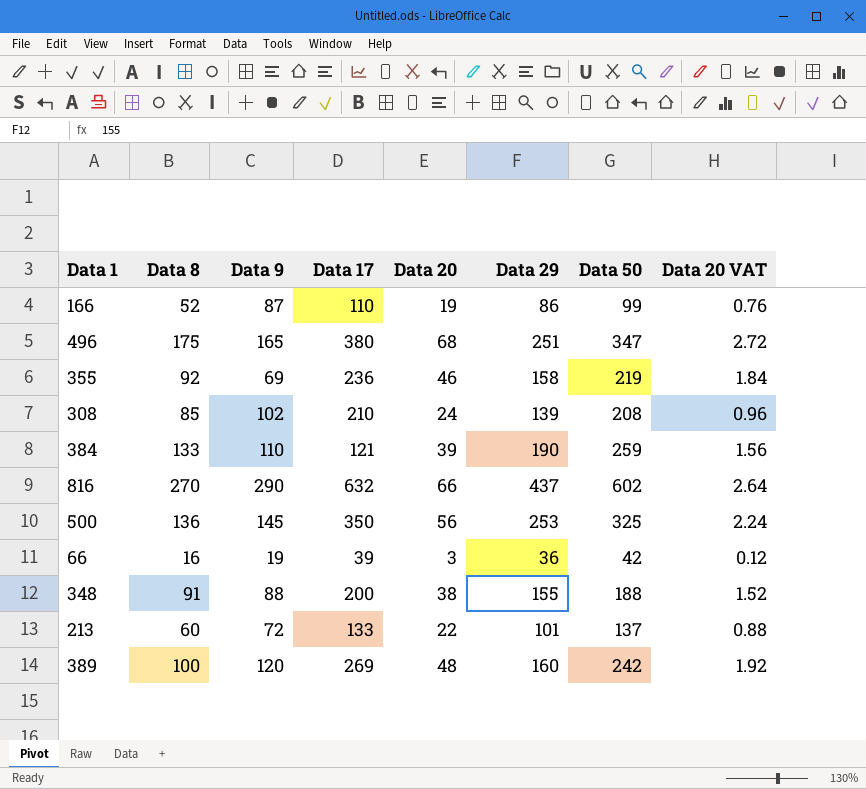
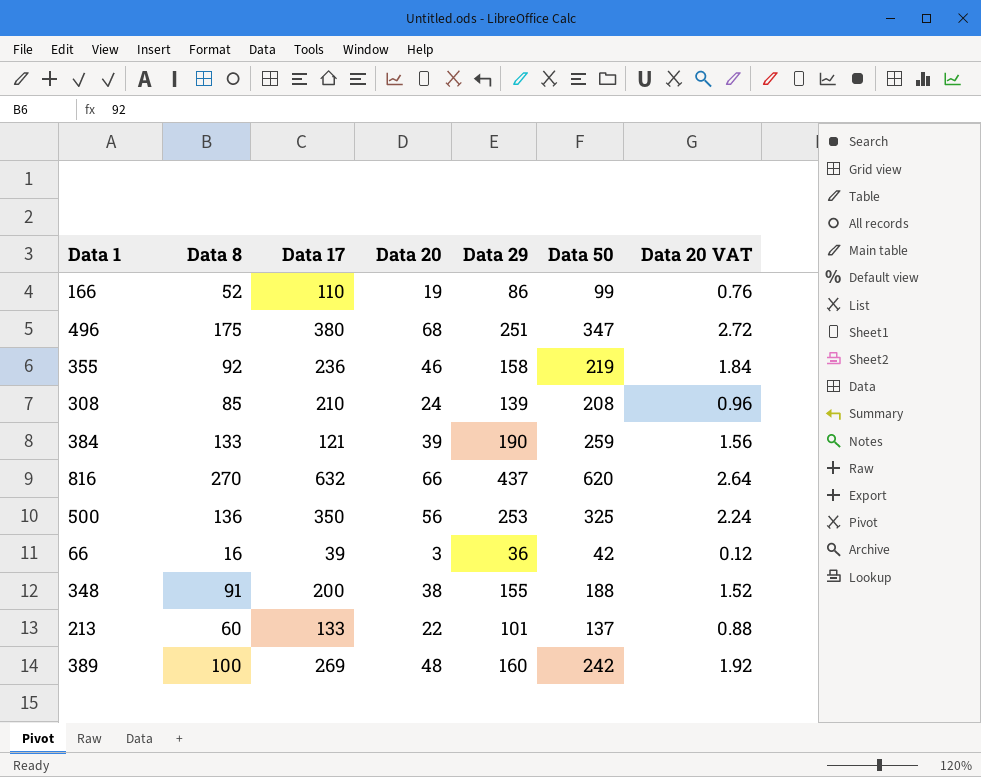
column Data 9 | position: 3 -> none
816 | Data 50: 602 -> 620

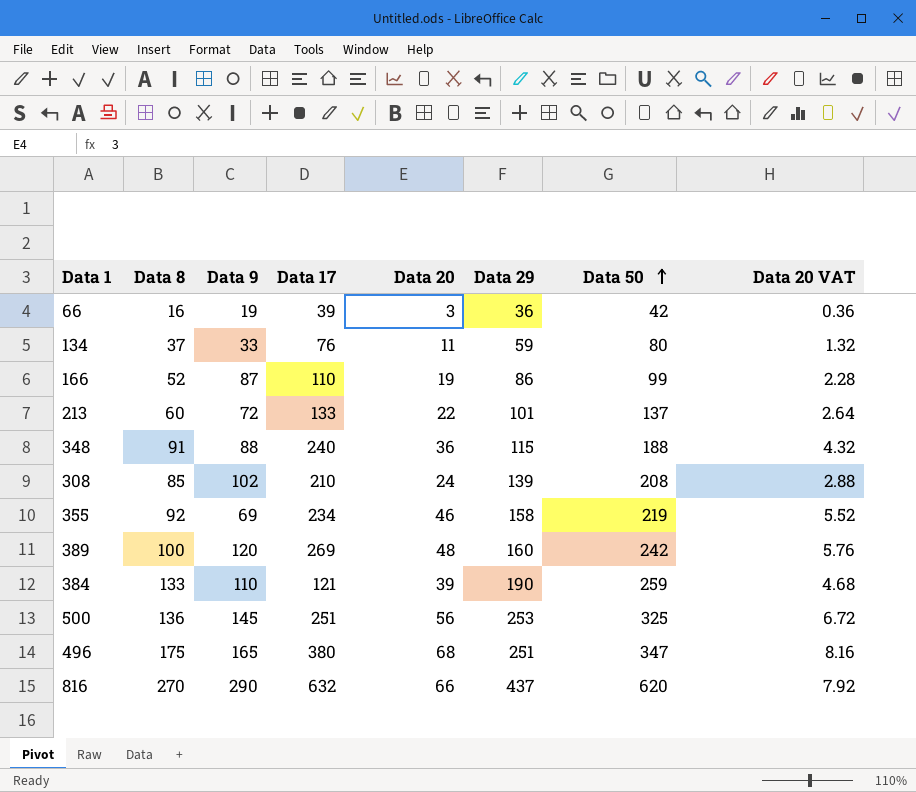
row order: none -> Data 50 ascending
column Data 9 | position: none -> 3
column Data 20 VAT | formula: [Data 20] * 0.04 -> [Data 20] * 0.12
row 134: none -> 37 | 33 | 76 | 11 | 59 | 80 | 1.32
348 | Data 17: 200 -> 240
348 | Data 20: 38 -> 36
348 | Data 29: 155 -> 115
355 | Data 17: 236 -> 234
500 | Data 17: 350 -> 251

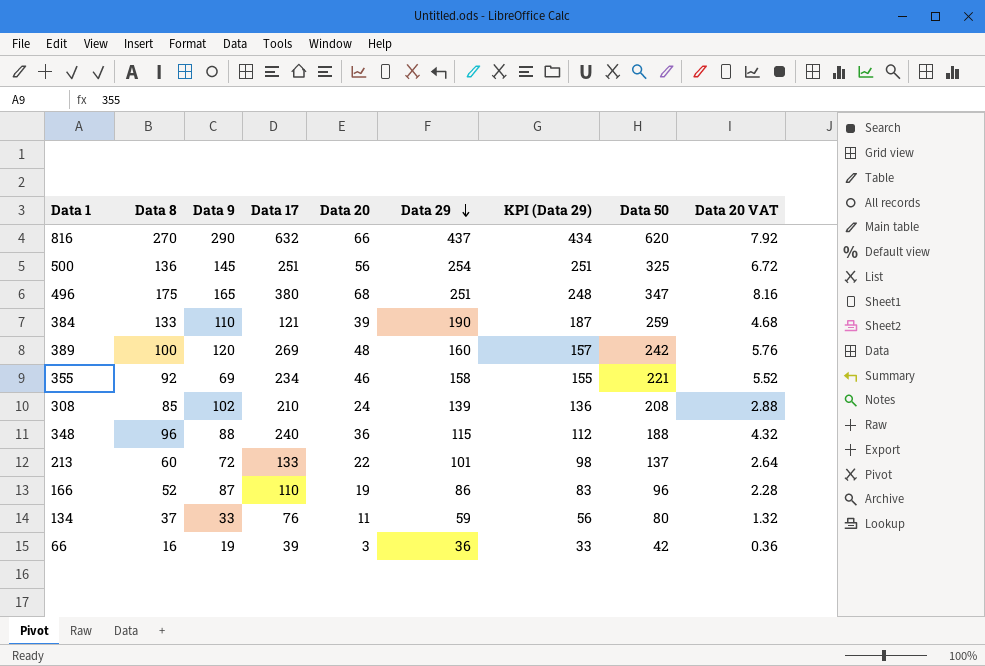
row order: Data 50 ascending -> Data 29 descending
column KPI (Data 29) | formula: none -> [Data 29] - 3
500 | Data 29: 253 -> 254
355 | Data 50: 219 -> 221
348 | Data 8: 91 -> 96
166 | Data 50: 99 -> 96

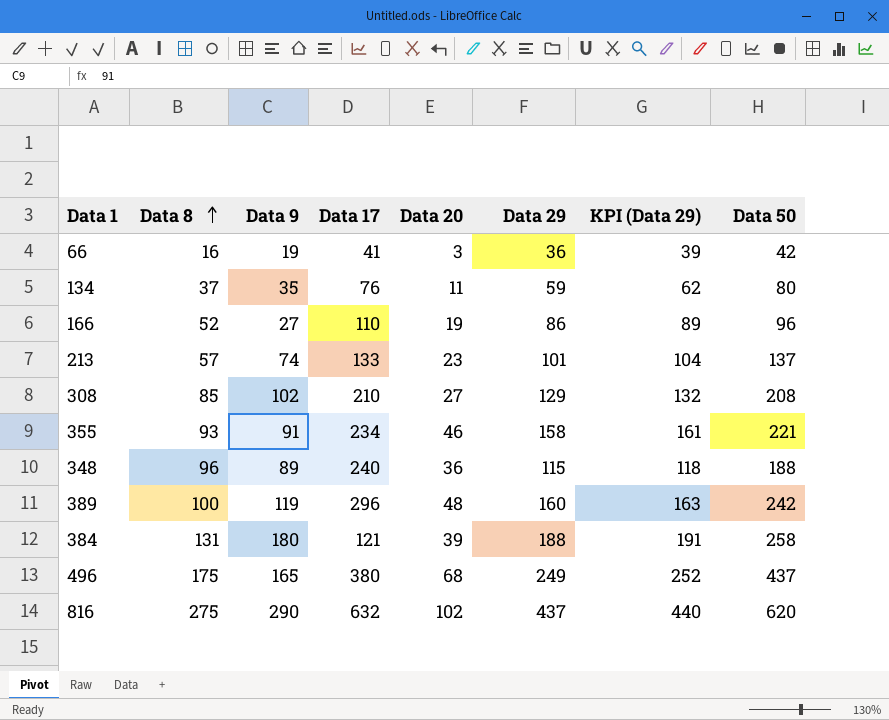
row order: Data 29 descending -> Data 8 ascending
column Data 20 VAT | formula: [Data 20] * 0.12 -> none
column KPI (Data 29) | formula: [Data 29] - 3 -> [Data 29] + 3
row 500: 136 | 145 | 251 | 56 | 254 | 251 | 325 | 6.72 -> none
66 | Data 17: 39 -> 41
134 | Data 9: 33 -> 35
166 | Data 9: 87 -> 27
213 | Data 8: 60 -> 57
213 | Data 9: 72 -> 74
213 | Data 20: 22 -> 23
308 | Data 20: 24 -> 27
308 | Data 29: 139 -> 129
355 | Data 8: 92 -> 93
355 | Data 9: 69 -> 91
348 | Data 9: 88 -> 89
389 | Data 9: 120 -> 119
389 | Data 17: 269 -> 296
384 | Data 8: 133 -> 131
384 | Data 9: 110 -> 180
384 | Data 29: 190 -> 188
384 | Data 50: 259 -> 258
496 | Data 29: 251 -> 249
496 | Data 50: 347 -> 437
816 | Data 8: 270 -> 275
816 | Data 20: 66 -> 102

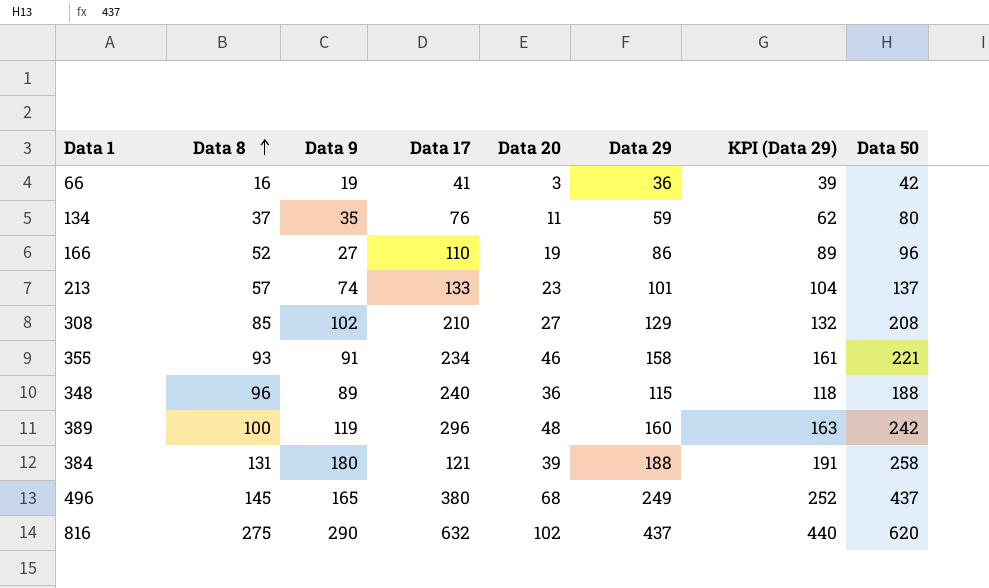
496 | Data 8: 175 -> 145

